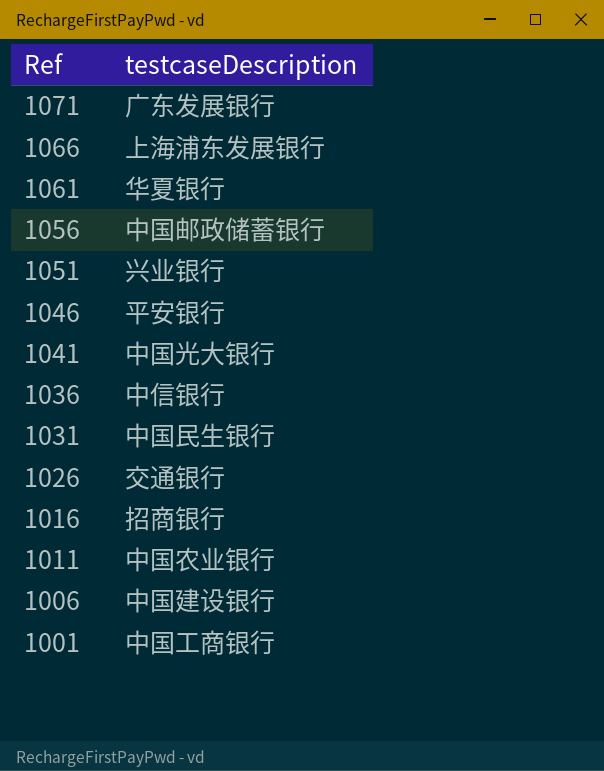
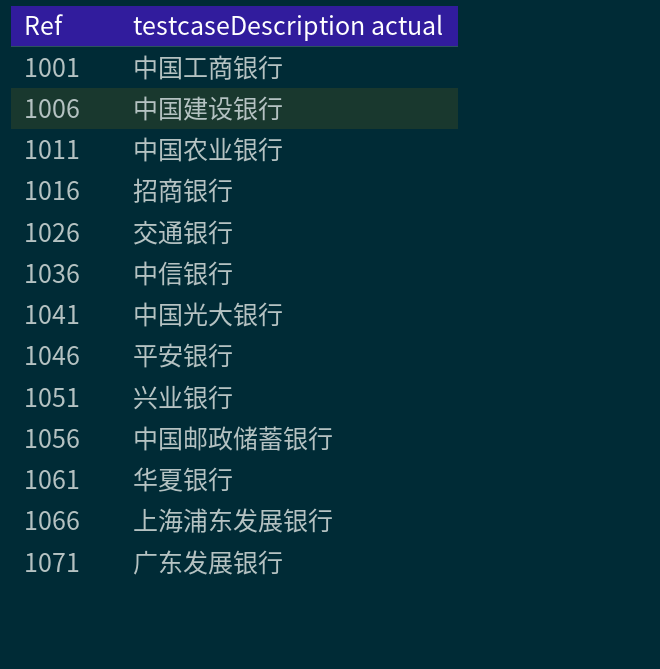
row order: Ref descending -> Ref ascending
column name: testcaseDescription -> testcaseDescription actual
row 1031: 中国民生银行 -> none

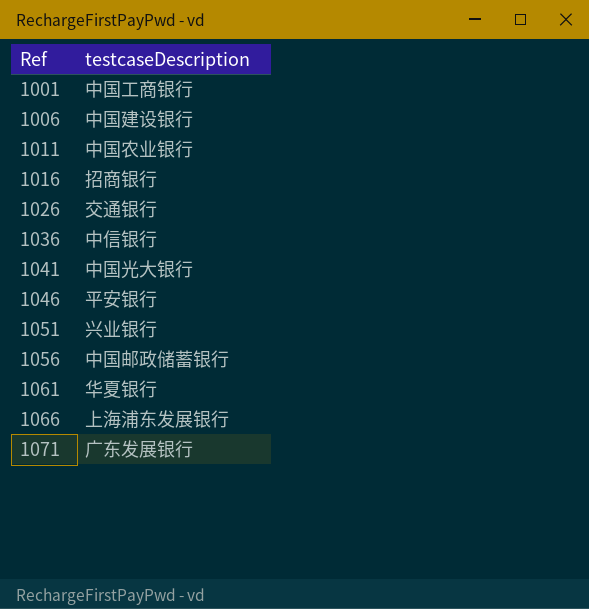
column name: testcaseDescription actual -> testcaseDescription

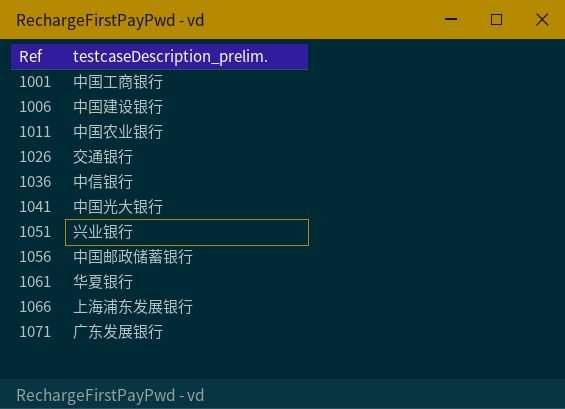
column name: testcaseDescription -> testcaseDescription_prelim.
row 1016: 招商银行 -> none
row 1046: 平安银行 -> none

